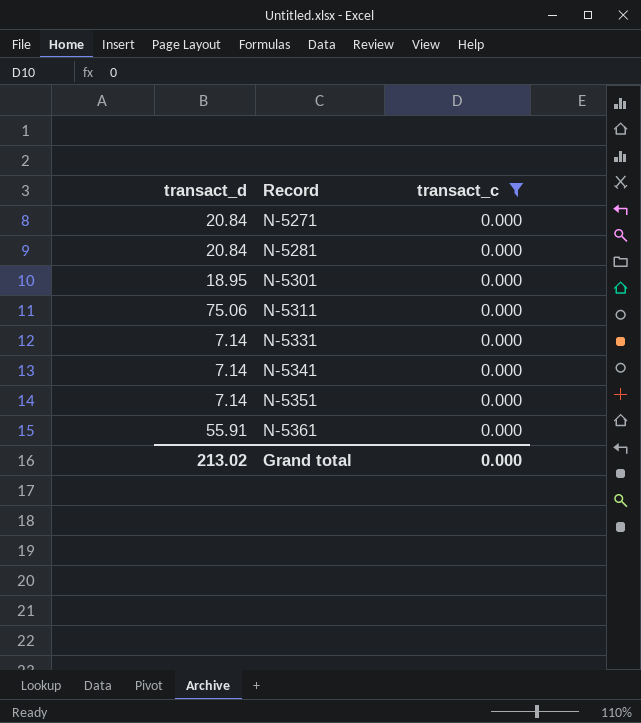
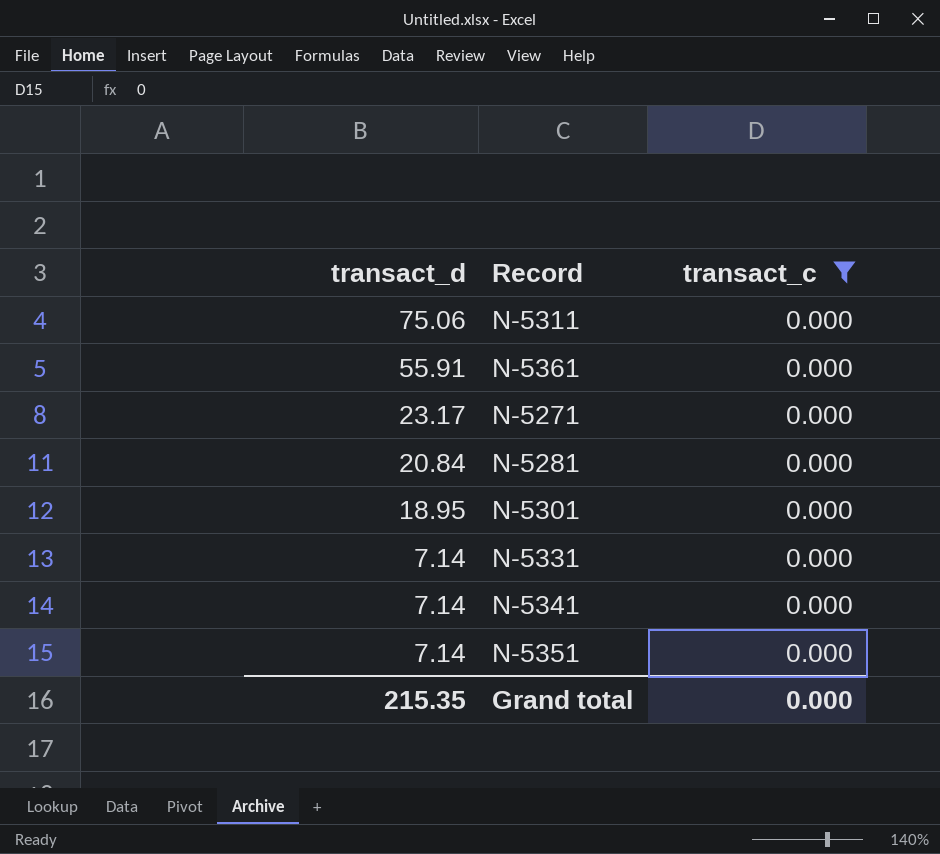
row order: Record ascending -> transact_d descending
N-5271 | transact_d: 20.84 -> 23.17
Grand total | transact_d: 213.02 -> 215.35

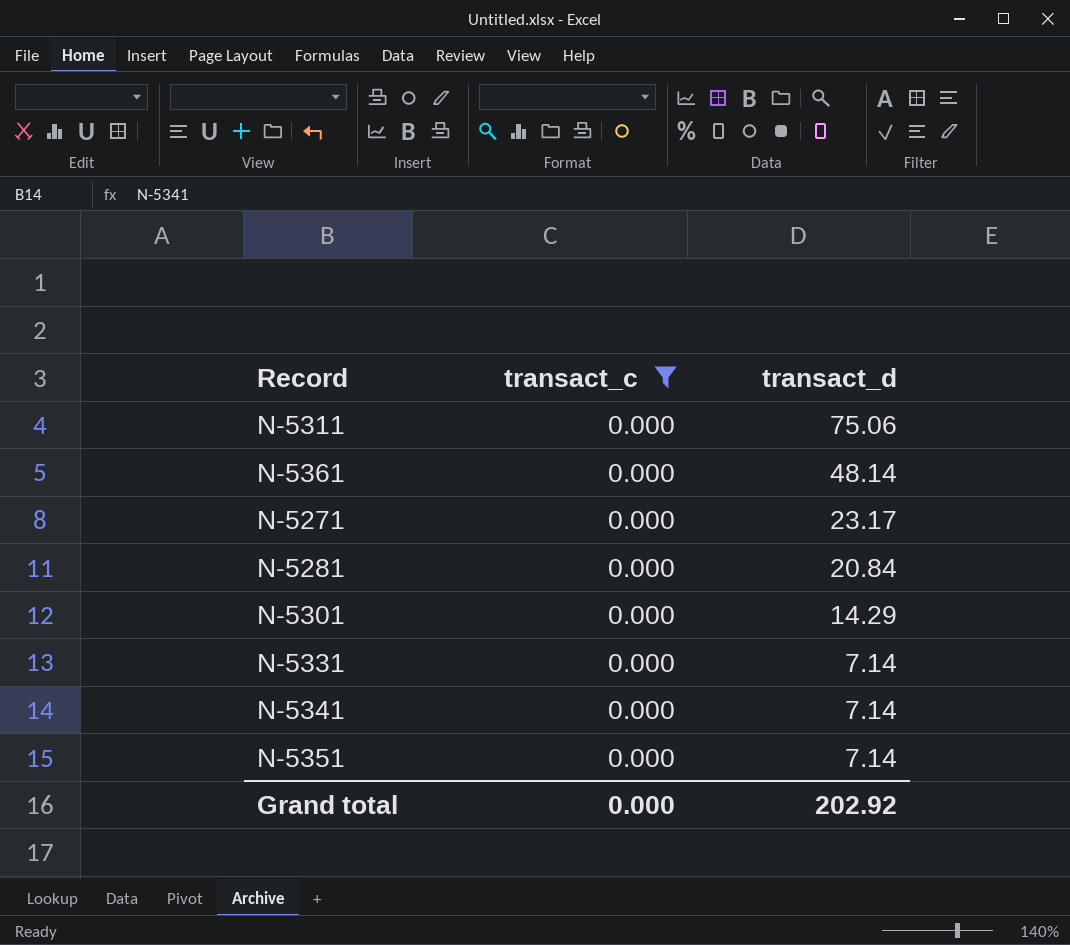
column transact_d | position: 1 -> 3
N-5361 | transact_d: 55.91 -> 48.14
N-5301 | transact_d: 18.95 -> 14.29
Grand total | transact_d: 215.35 -> 202.92

